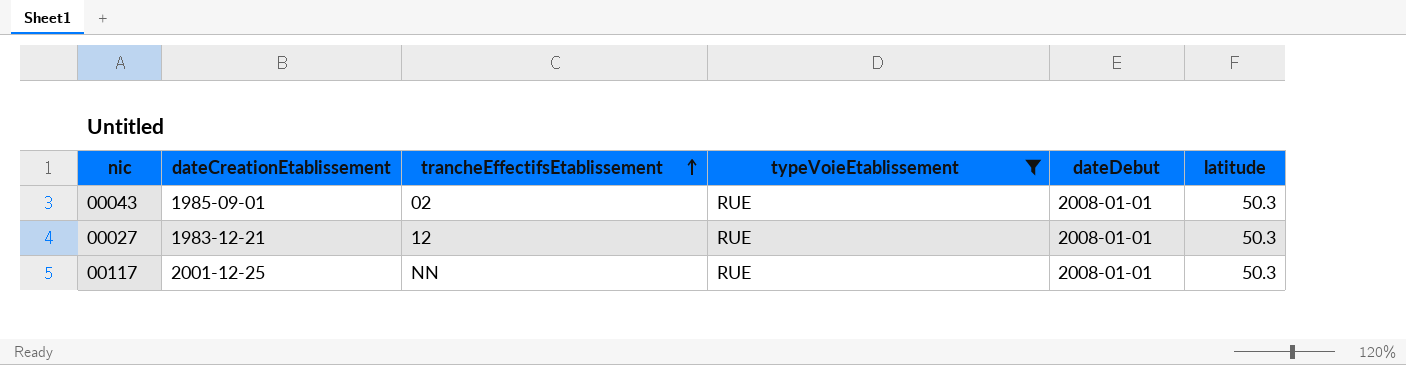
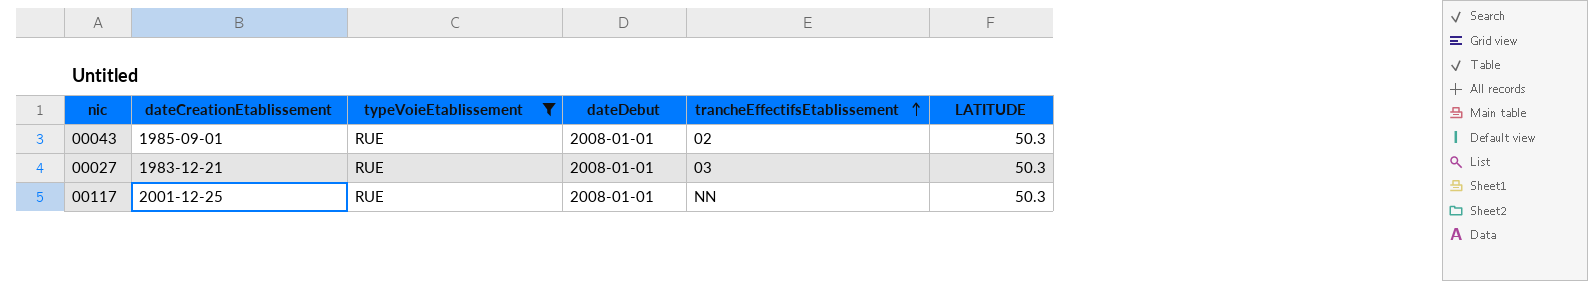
column trancheEffectifsEtablissement | position: 3 -> 5
column name: latitude -> LATITUDE
00027 | trancheEffectifsEtablissement: 12 -> 03

